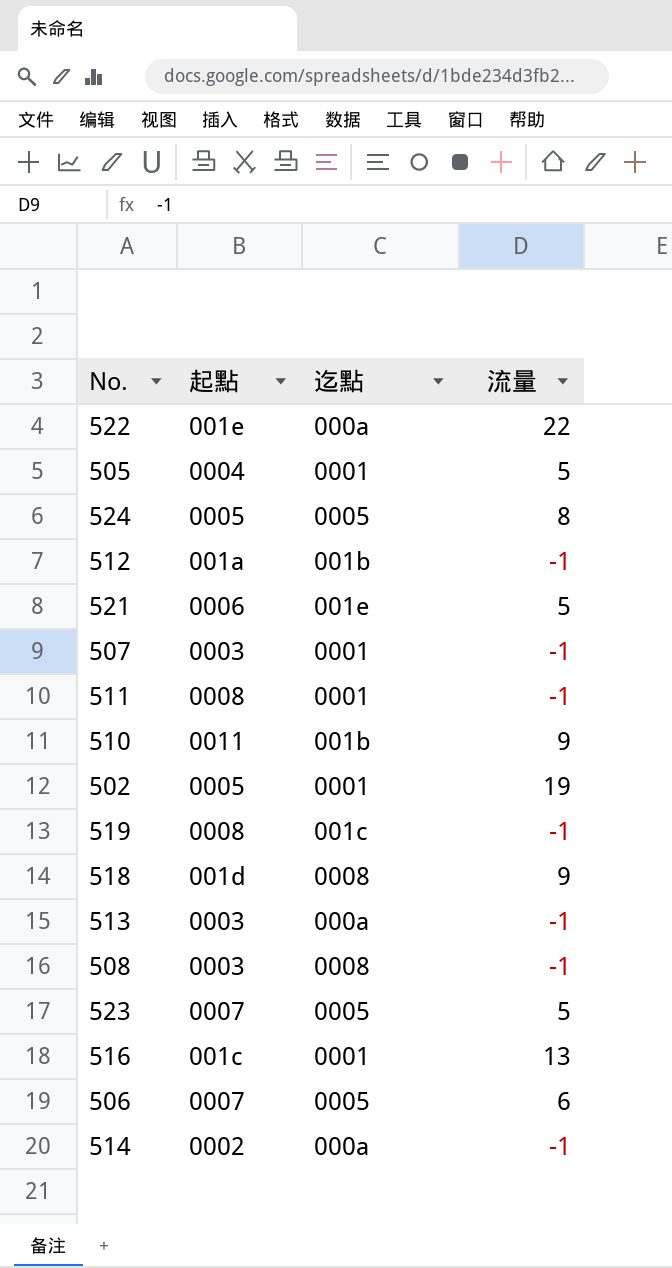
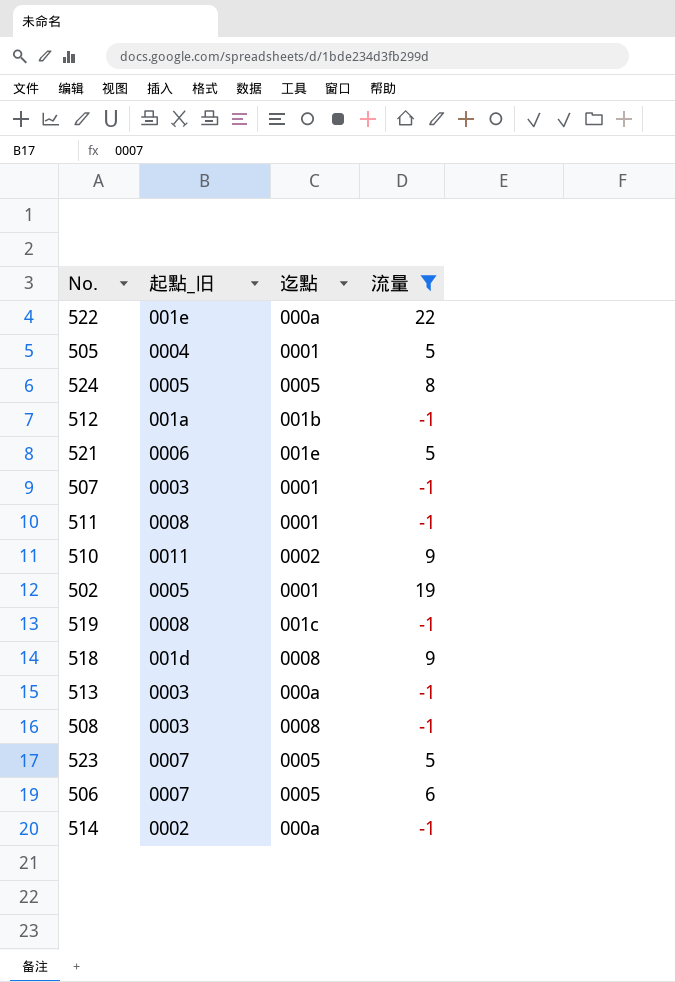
filter: none -> 流量 != 13
column name: 起點 -> 起點_旧
510 | 迄點: 001b -> 0002

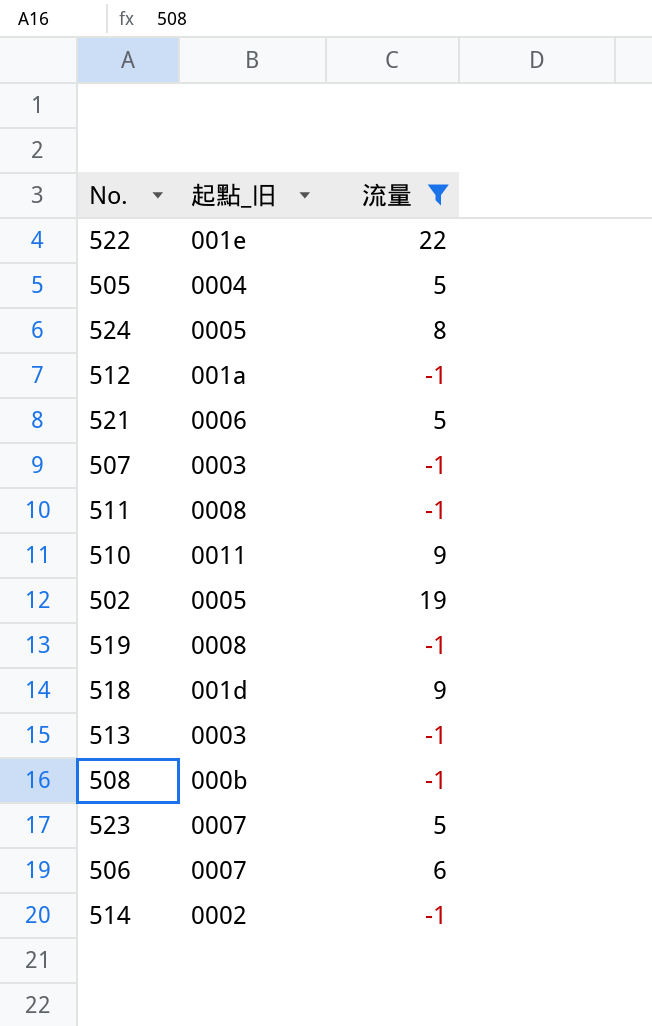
column 迄點 | position: 3 -> none
508 | 起點_旧: 0003 -> 000b

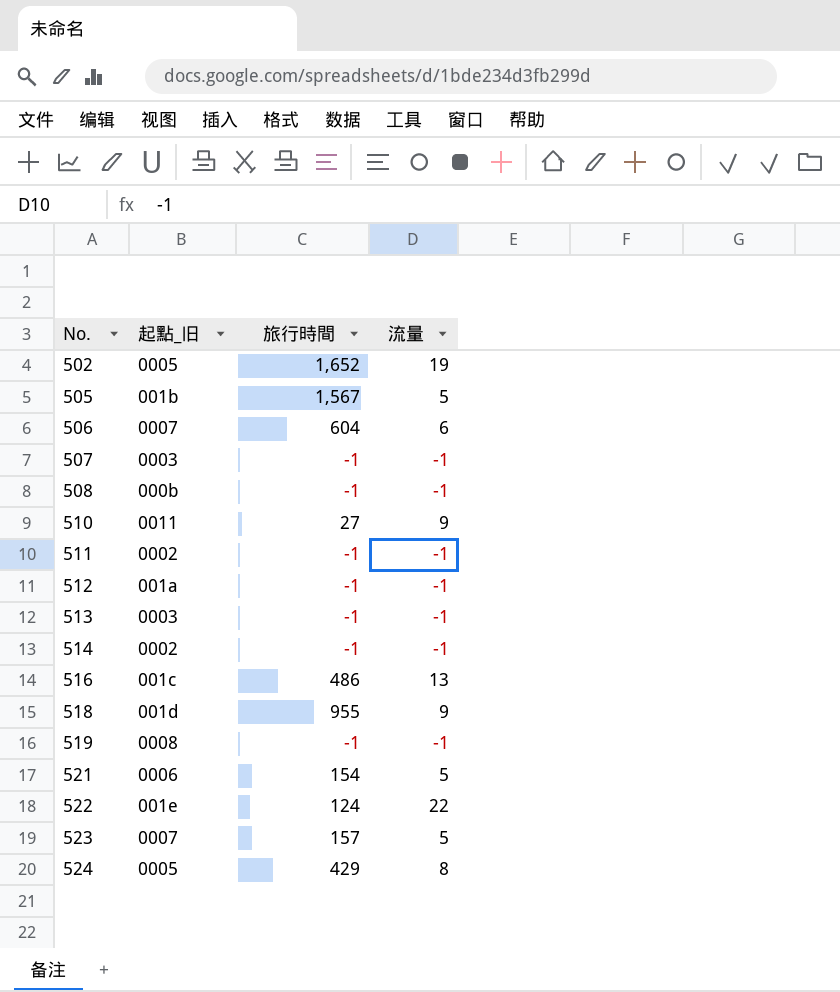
filter: 流量 != 13 -> none
row order: none -> No. ascending
column 旅行時間 | position: none -> 3
505 | 起點_旧: 0004 -> 001b
511 | 起點_旧: 0008 -> 0002

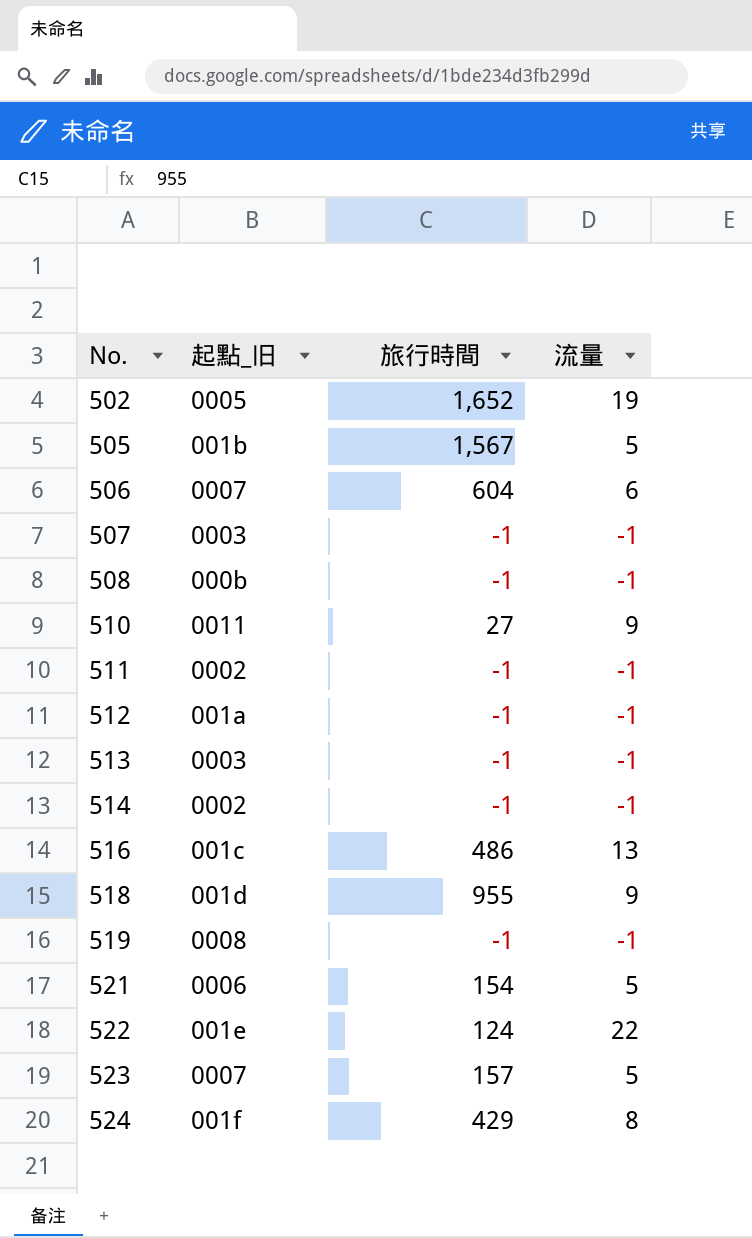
524 | 起點_旧: 0005 -> 001f

